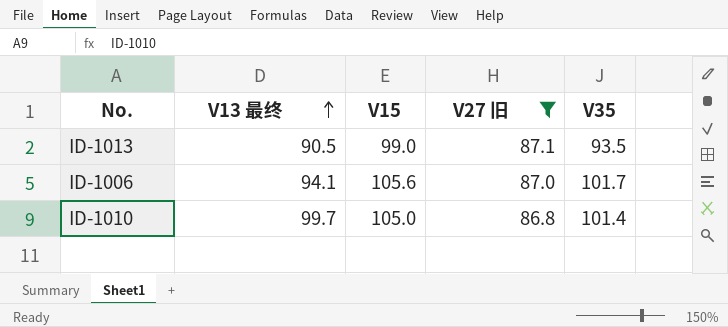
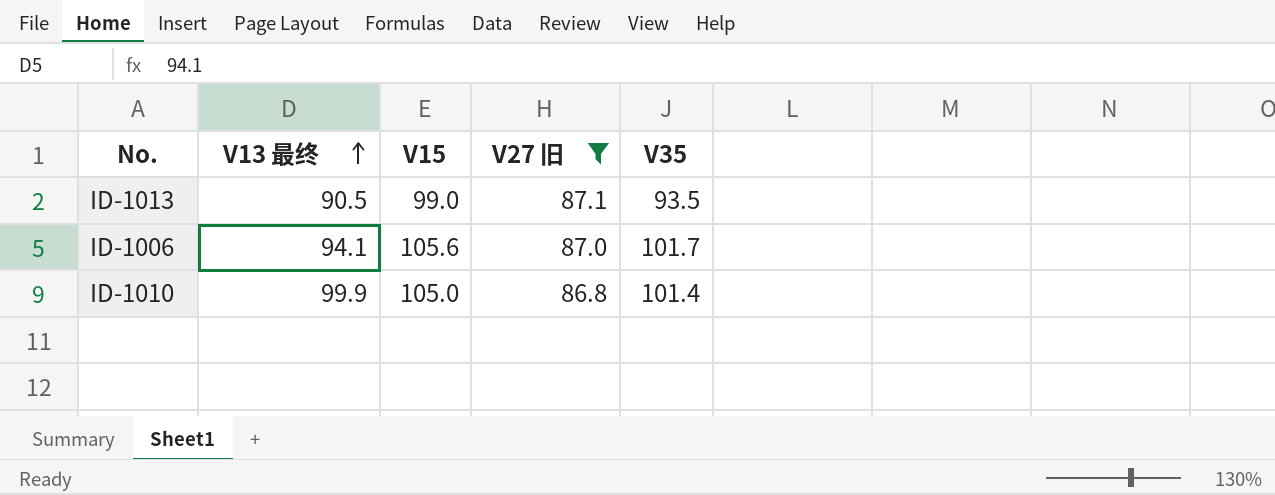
ID-1010 | V13 最终: 99.7 -> 99.9

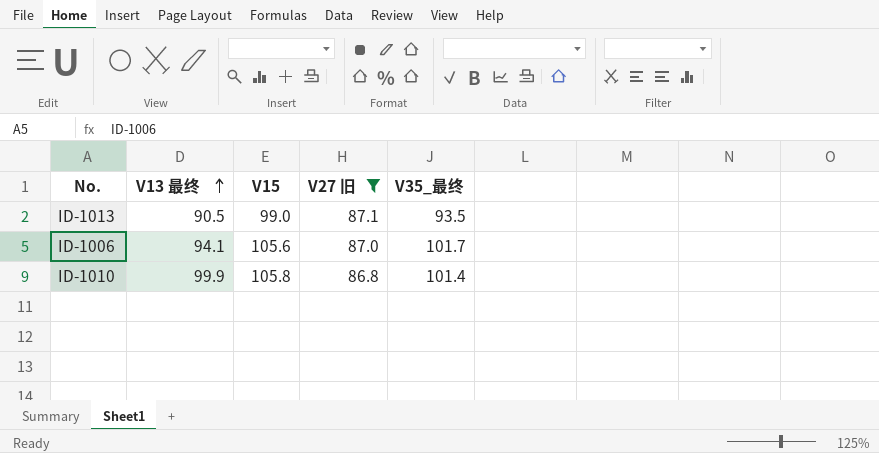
column name: V35 -> V35_最终
ID-1010 | V15: 105.0 -> 105.8

